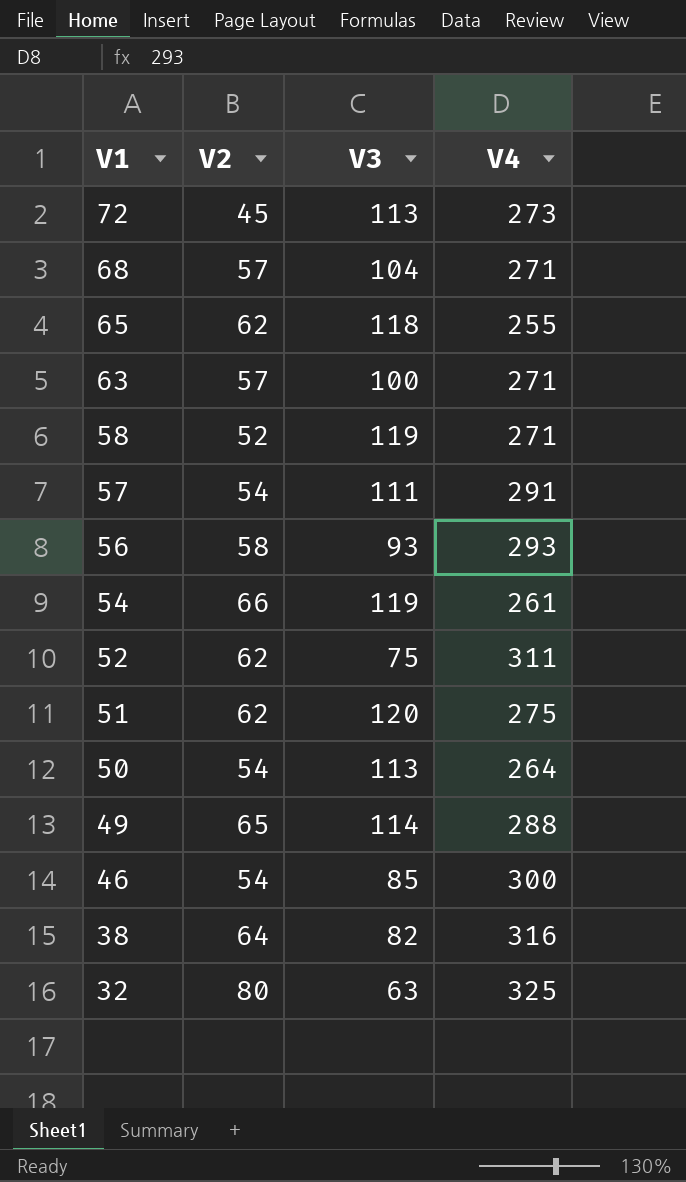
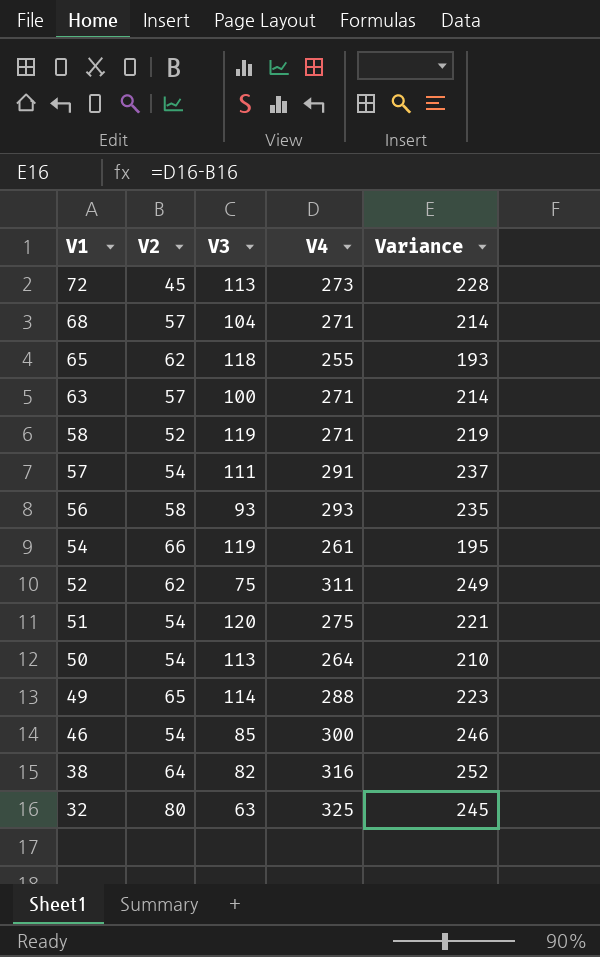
column Variance | formula: none -> [V4] - [V2]
51 | V2: 62 -> 54

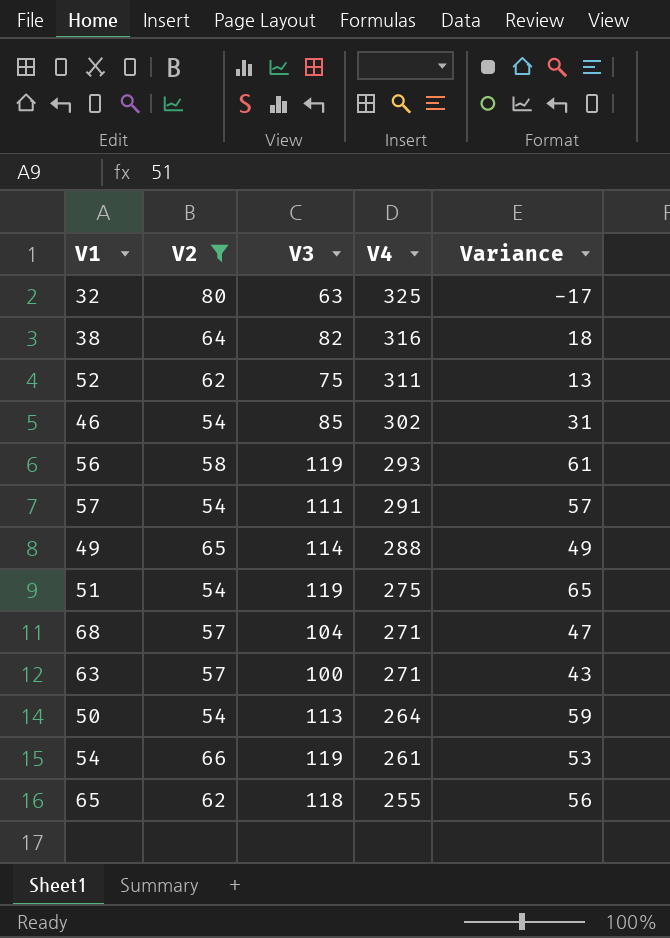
filter: none -> V2 >= 54
row order: V1 descending -> V4 descending
column Variance | formula: [V4] - [V2] -> [V3] - [V2]
46 | V4: 300 -> 302
56 | V3: 93 -> 119
51 | V3: 120 -> 119

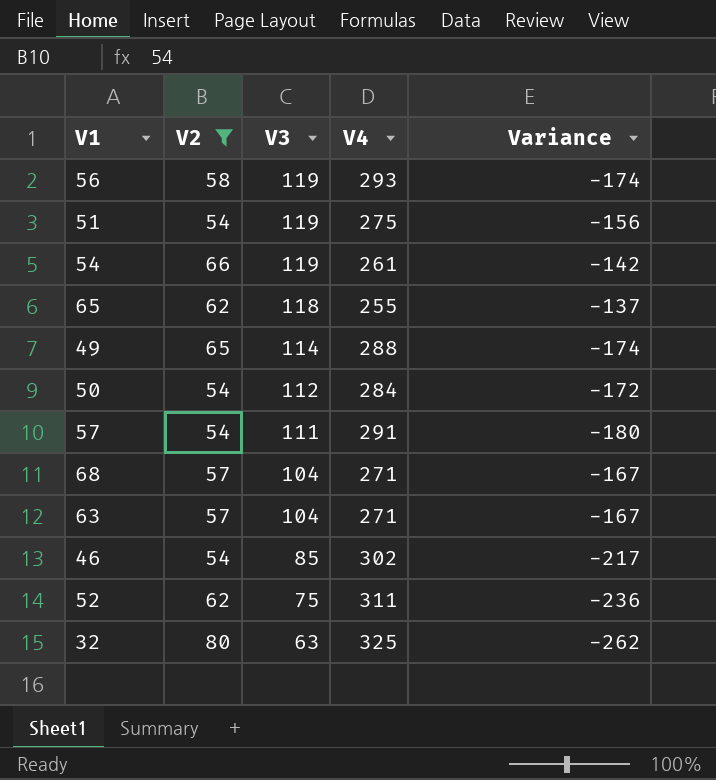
row order: V4 descending -> V3 descending
column Variance | formula: [V3] - [V2] -> [V3] - [V4]
row 38: 64 | 82 | 316 | 18 -> none
50 | V3: 113 -> 112
50 | V4: 264 -> 284
63 | V3: 100 -> 104

